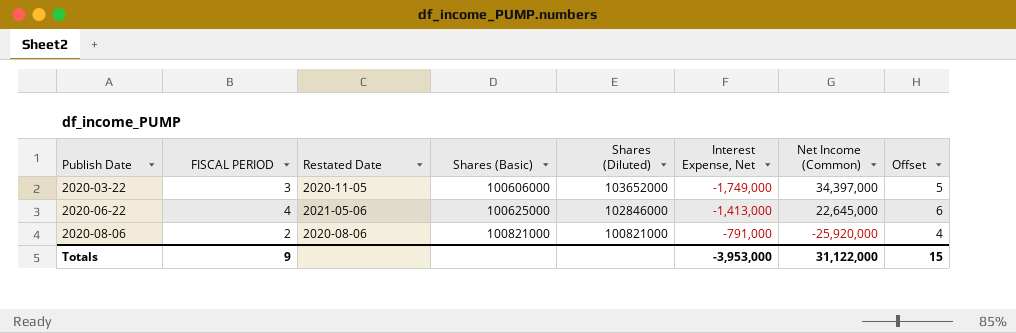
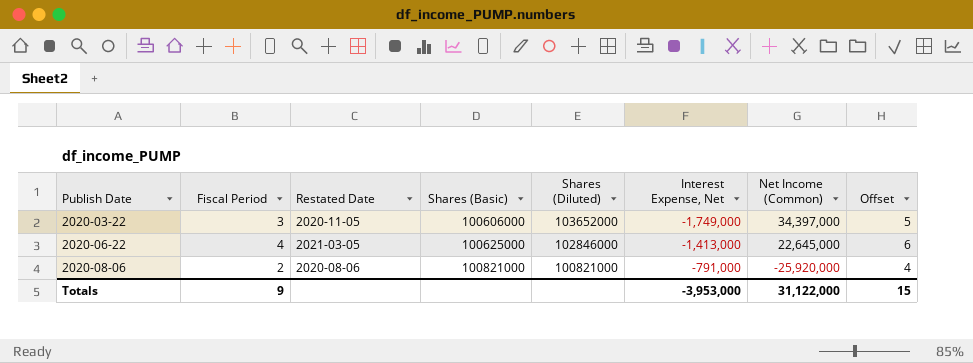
column name: FISCAL PERIOD -> Fiscal Period
2020-06-22 | Restated Date: 2021-05-06 -> 2021-03-05

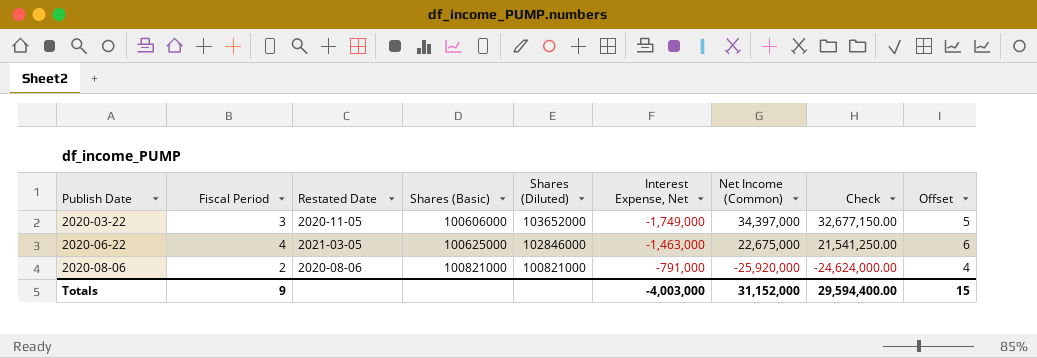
column Check | formula: none -> [Net Income (Common)] * 0.95
2020-06-22 | Interest Expense, Net: -1,413,000 -> -1,463,000
2020-06-22 | Net Income (Common): 22,645,000 -> 22,675,000
Totals | Interest Expense, Net: -3,953,000 -> -4,003,000
Totals | Net Income (Common): 31,122,000 -> 31,152,000

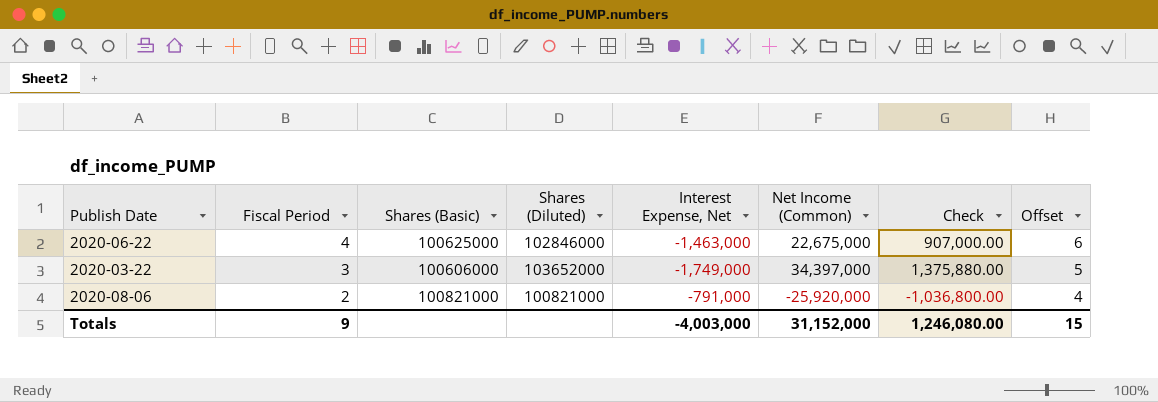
row order: Publish Date ascending -> Fiscal Period descending
column Restated Date | position: 3 -> none
column Check | formula: [Net Income (Common)] * 0.95 -> [Net Income (Common)] * 0.04
Totals | Check: 29,594,400.00 -> 1,246,080.00

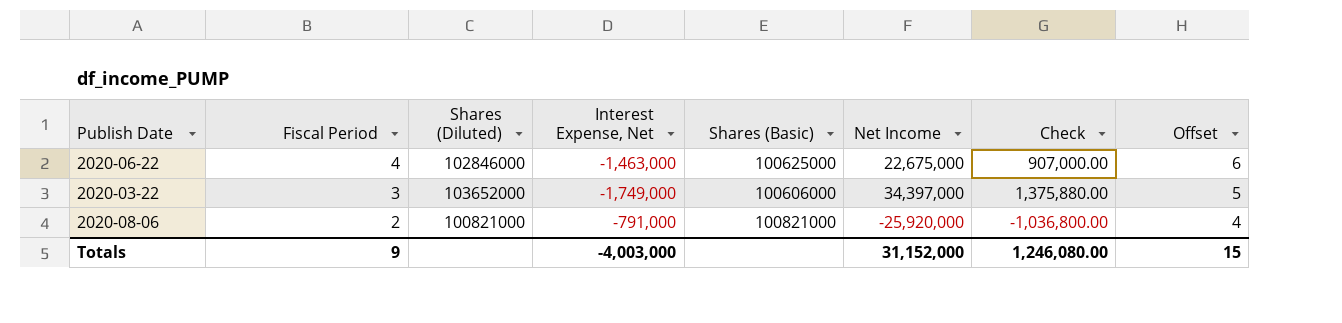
column Shares (Basic) | position: 3 -> 5
column name: Net Income (Common) -> Net Income

